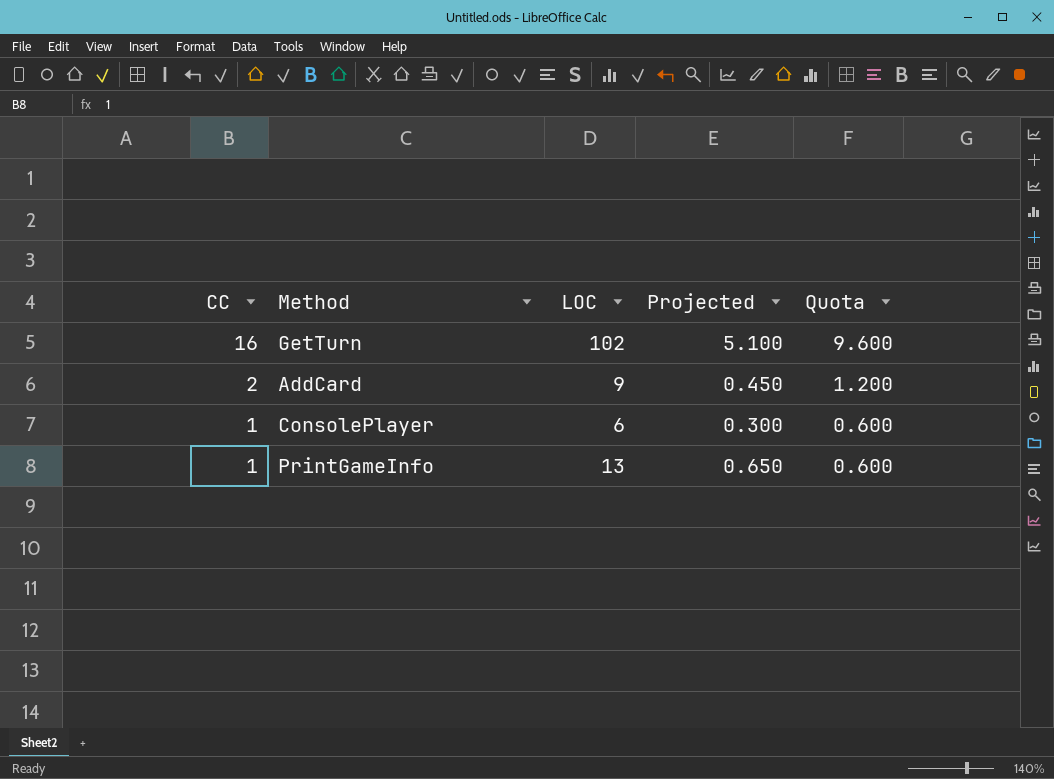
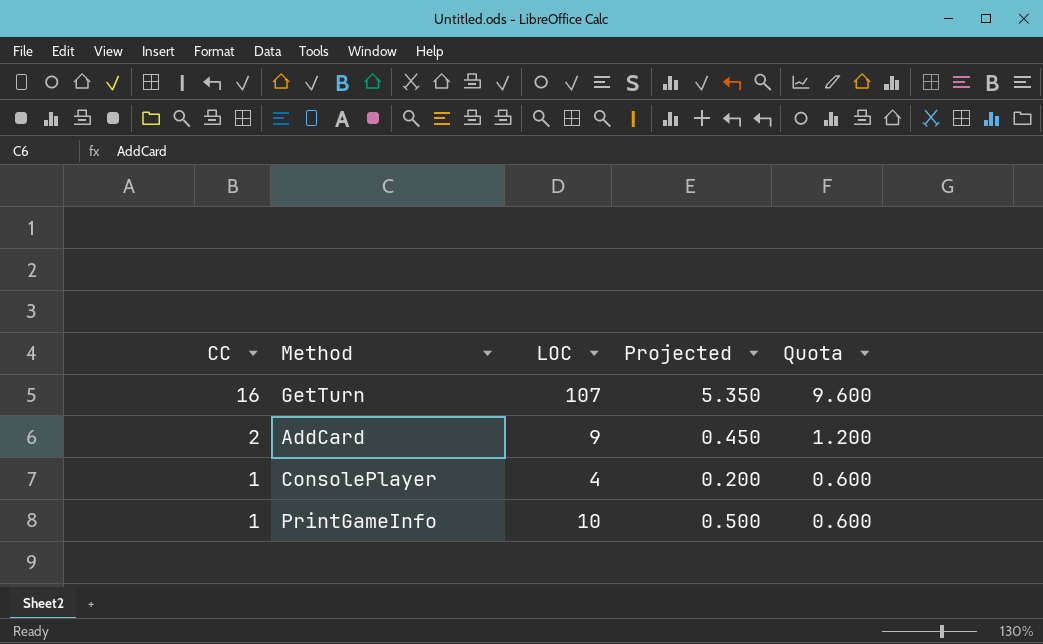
GetTurn | LOC: 102 -> 107
GetTurn | Projected: 5.100 -> 5.350
ConsolePlayer | LOC: 6 -> 4
ConsolePlayer | Projected: 0.300 -> 0.200
PrintGameInfo | LOC: 13 -> 10
PrintGameInfo | Projected: 0.650 -> 0.500

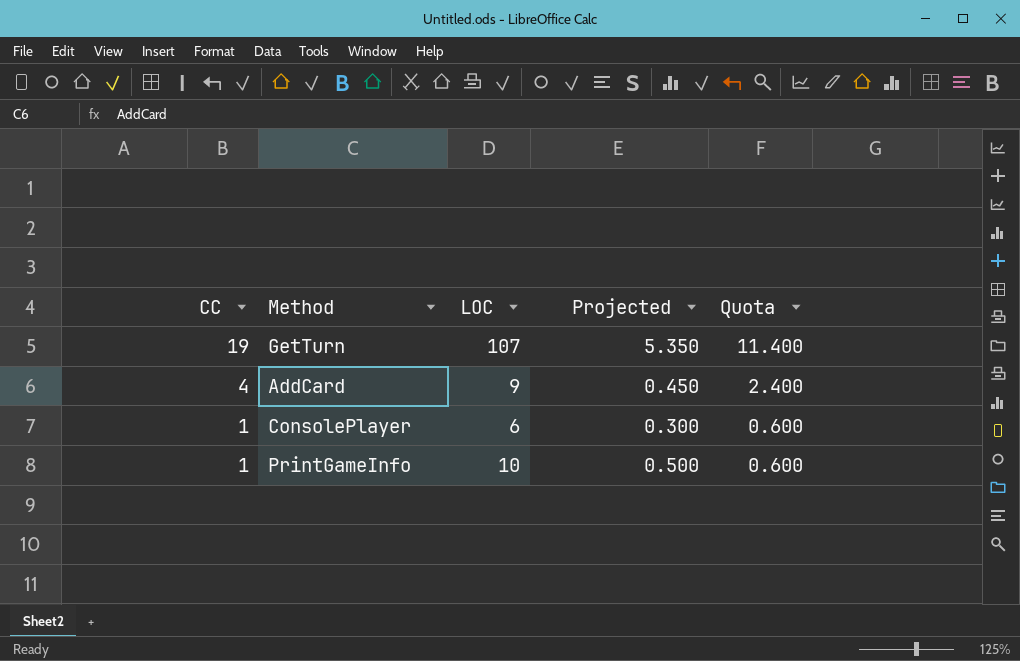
GetTurn | CC: 16 -> 19
GetTurn | Quota: 9.600 -> 11.400
AddCard | CC: 2 -> 4
AddCard | Quota: 1.200 -> 2.400
ConsolePlayer | LOC: 4 -> 6
ConsolePlayer | Projected: 0.200 -> 0.300

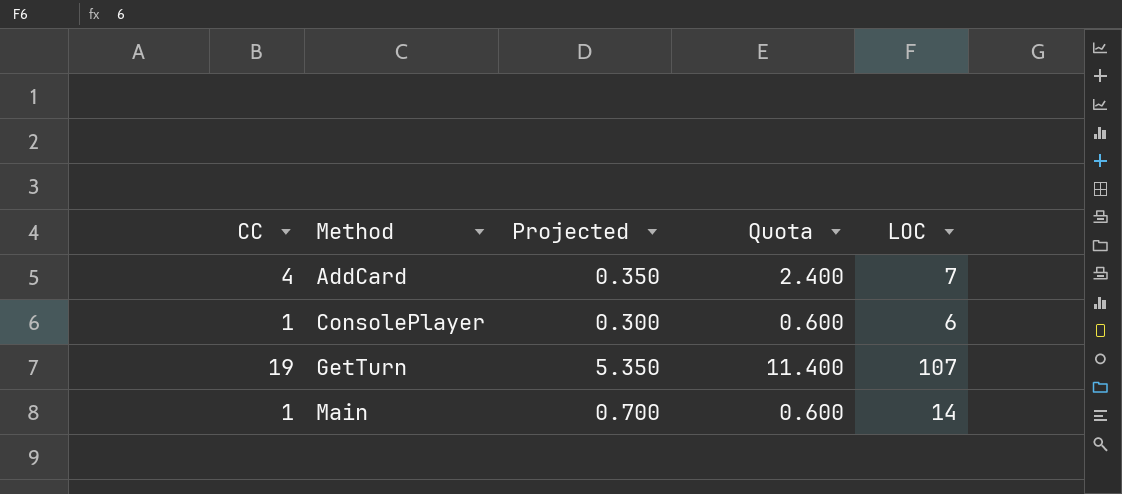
row order: CC descending -> Method ascending
column LOC | position: 3 -> 5
row PrintGameInfo: 1 | 10 | 0.500 | 0.600 -> none
AddCard | Projected: 0.450 -> 0.350
AddCard | LOC: 9 -> 7
row Main: none -> 1 | 0.700 | 0.600 | 14

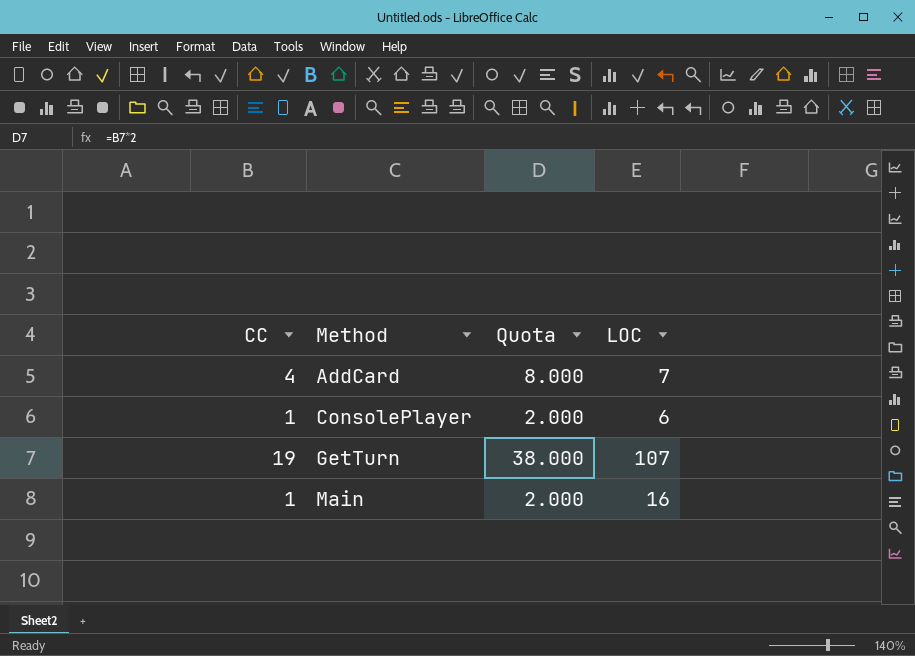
column Projected | formula: [LOC] * 0.05 -> none
column Quota | formula: [CC] * 0.6 -> [CC] * 2
Main | LOC: 14 -> 16

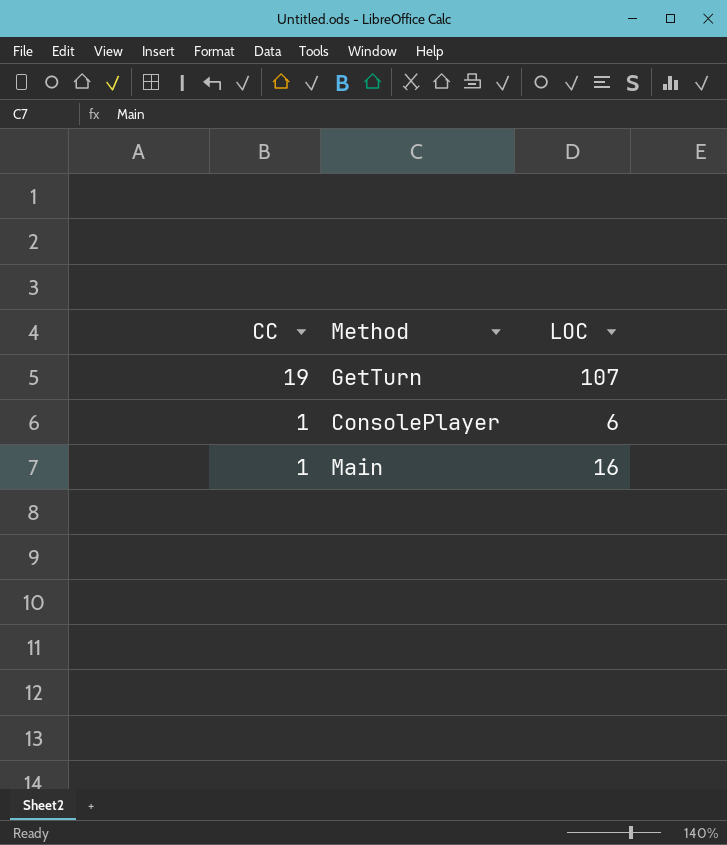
row order: Method ascending -> CC descending
column Quota | formula: [CC] * 2 -> none
row AddCard: 4 | 8.000 | 7 -> none

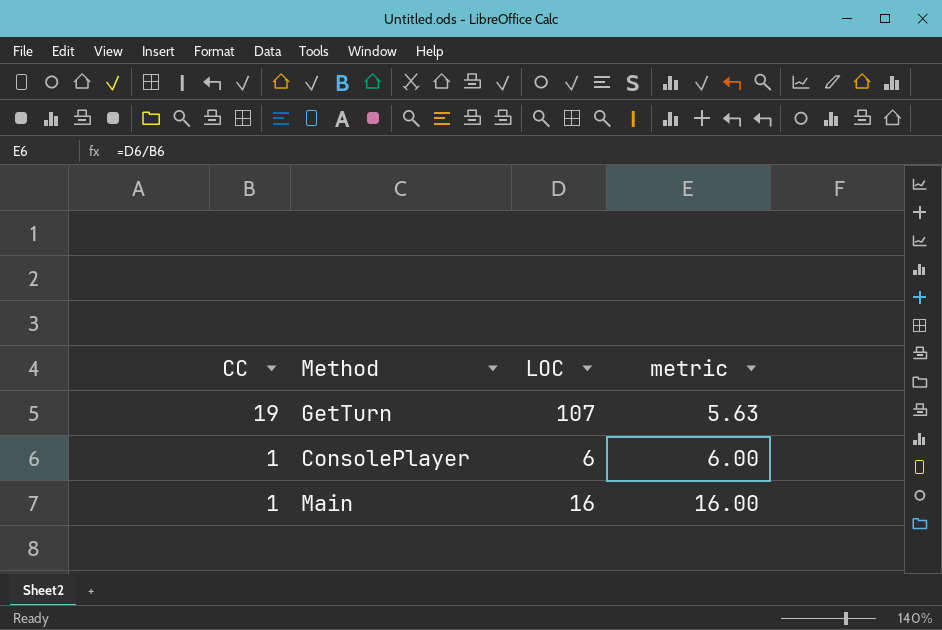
column metric | formula: none -> [LOC] / [CC]

